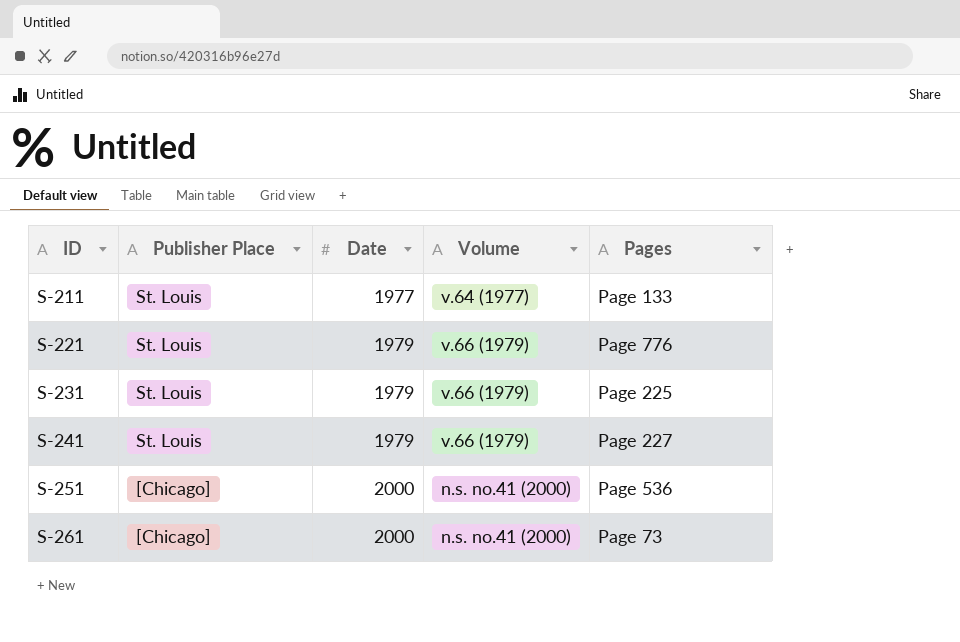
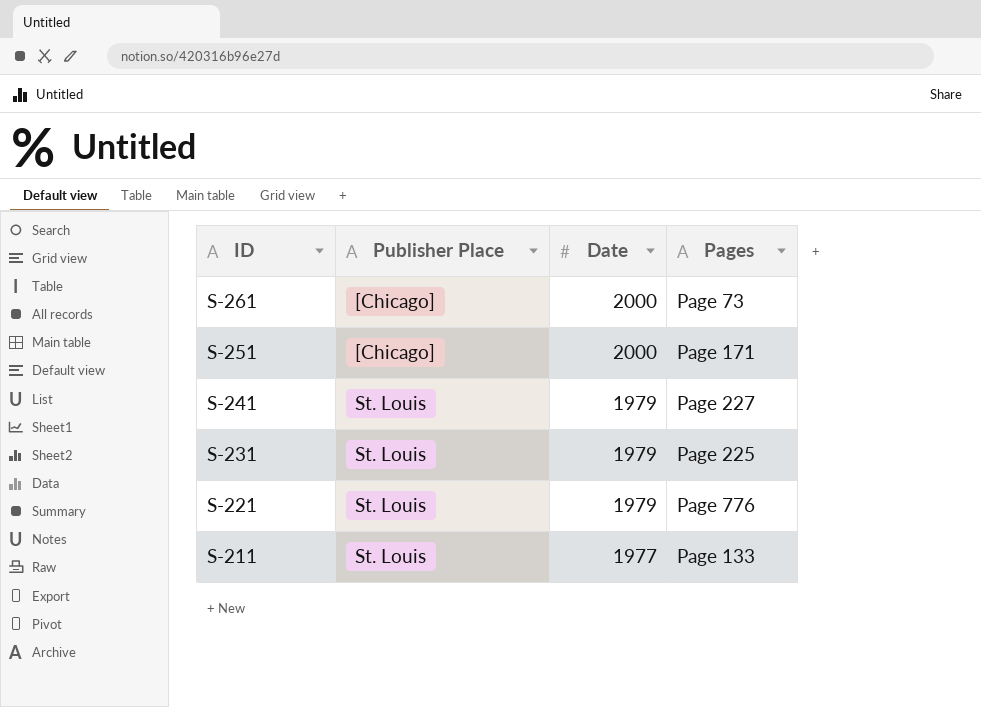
row order: ID ascending -> ID descending
column Volume | position: 4 -> none
S-251 | Pages: Page 536 -> Page 171

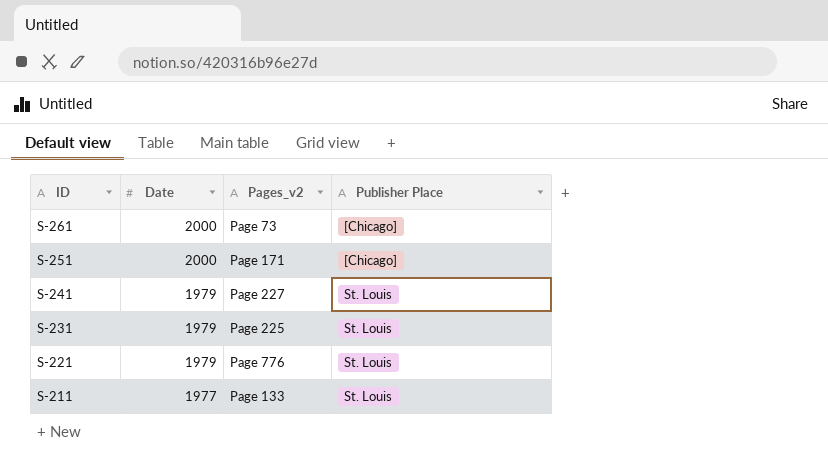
column name: Pages -> Pages_v2
column Publisher Place | position: 2 -> 4

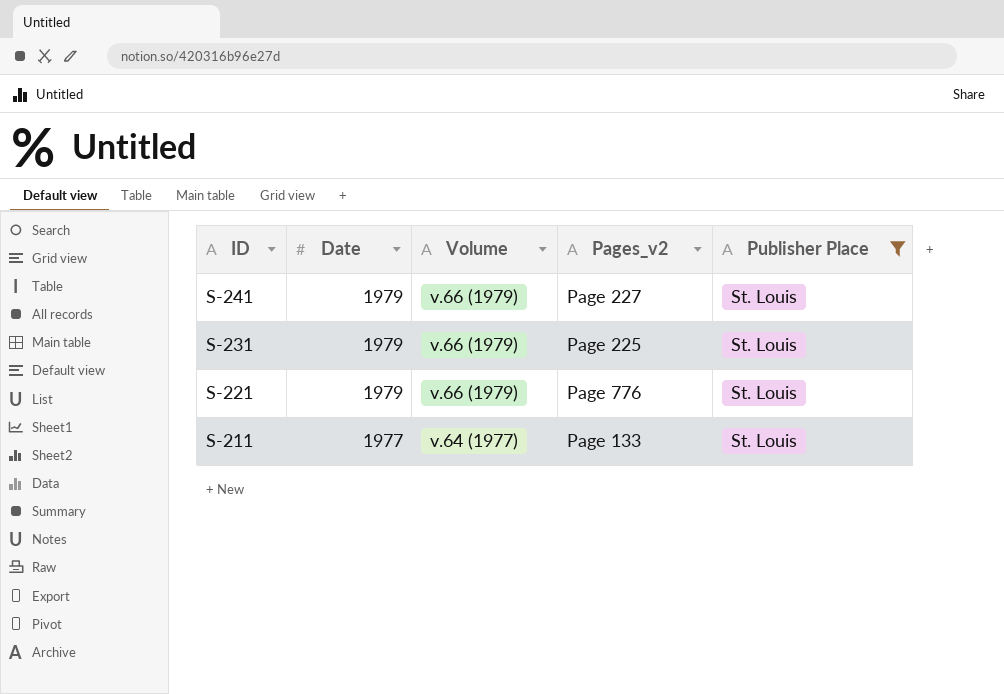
filter: none -> Publisher Place = St. Louis
column Volume | position: none -> 3

